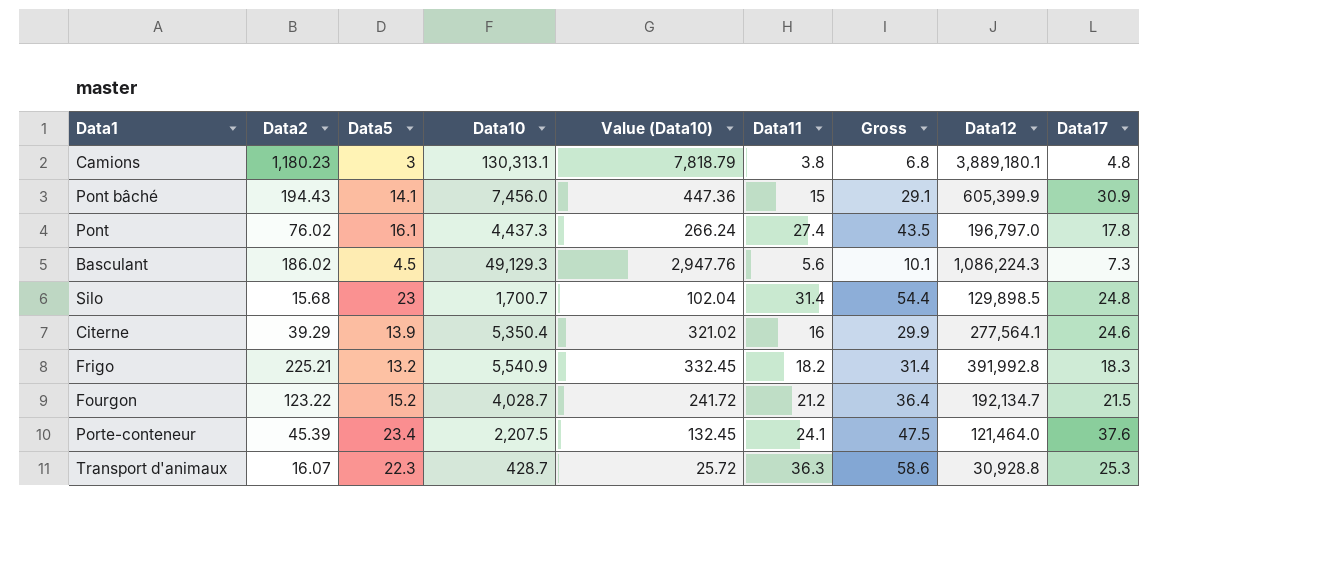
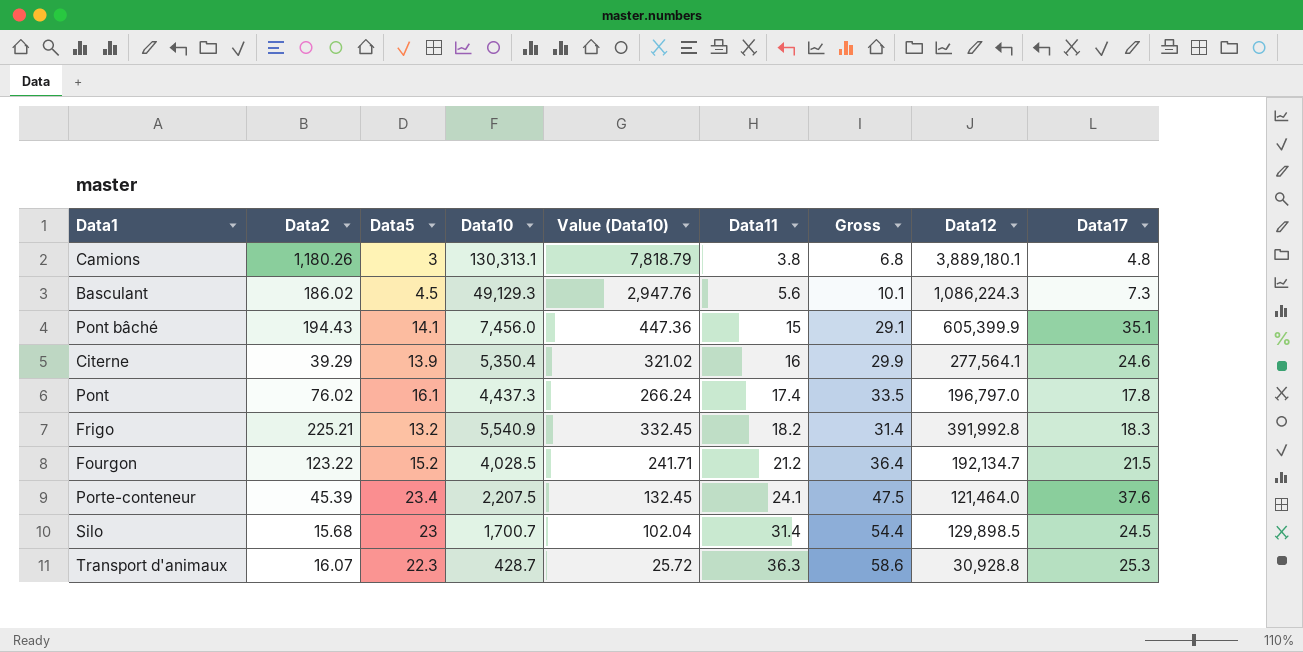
row order: none -> Data11 ascending
Camions | Data2: 1,180.23 -> 1,180.26
Pont bâché | Data17: 30.9 -> 35.1
Pont | Data11: 27.4 -> 17.4
Pont | Gross: 43.5 -> 33.5
Fourgon | Data10: 4,028.7 -> 4,028.5
Fourgon | Value (Data10): 241.72 -> 241.71
Silo | Data17: 24.8 -> 24.5

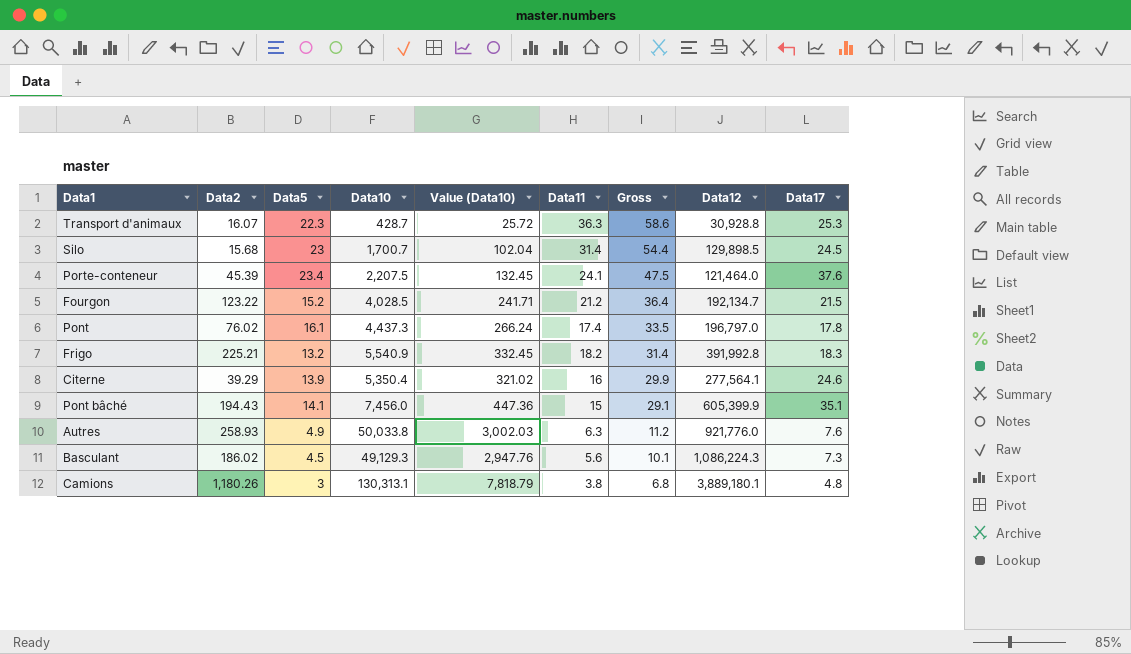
row order: Data11 ascending -> Gross descending
row Autres: none -> 258.93 | 4.9 | 50,033.8 | 3,002.03 | 6.3 | 11.2 | 921,776.0 | 7.6

